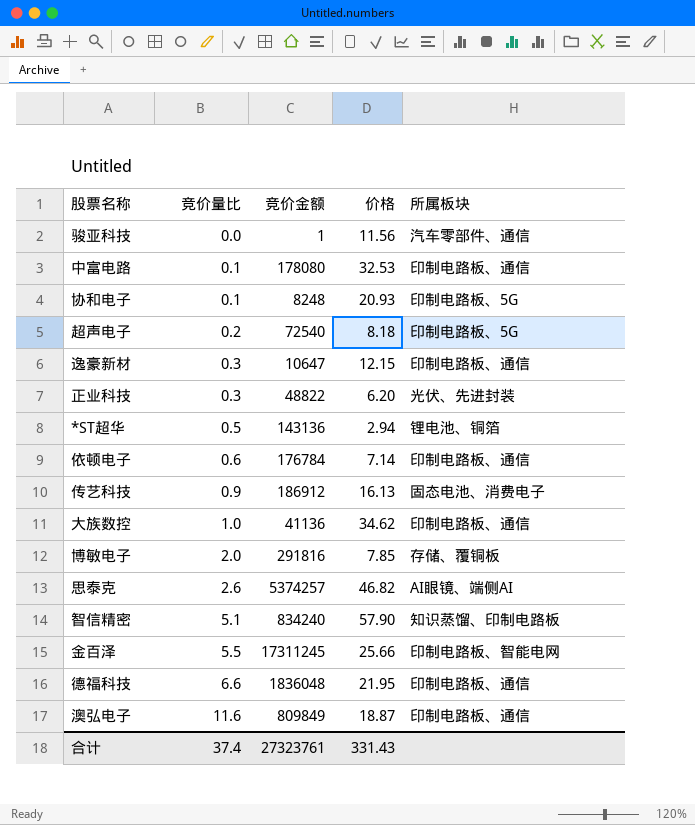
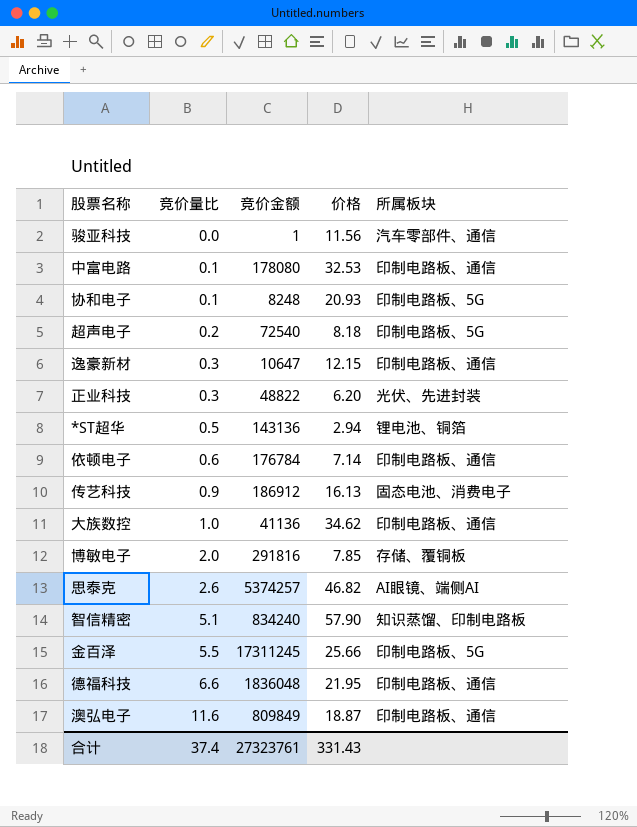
金百泽 | 所属板块: 印制电路板、智能电网 -> 印制电路板、5G

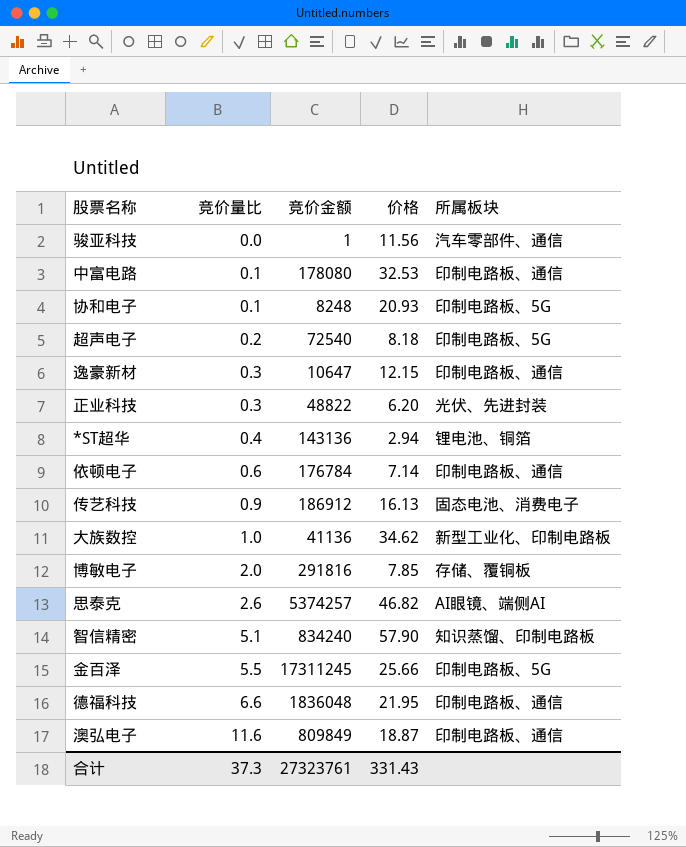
*ST超华 | 竞价量比: 0.5 -> 0.4
大族数控 | 所属板块: 印制电路板、通信 -> 新型工业化、印制电路板
合计 | 竞价量比: 37.4 -> 37.3

